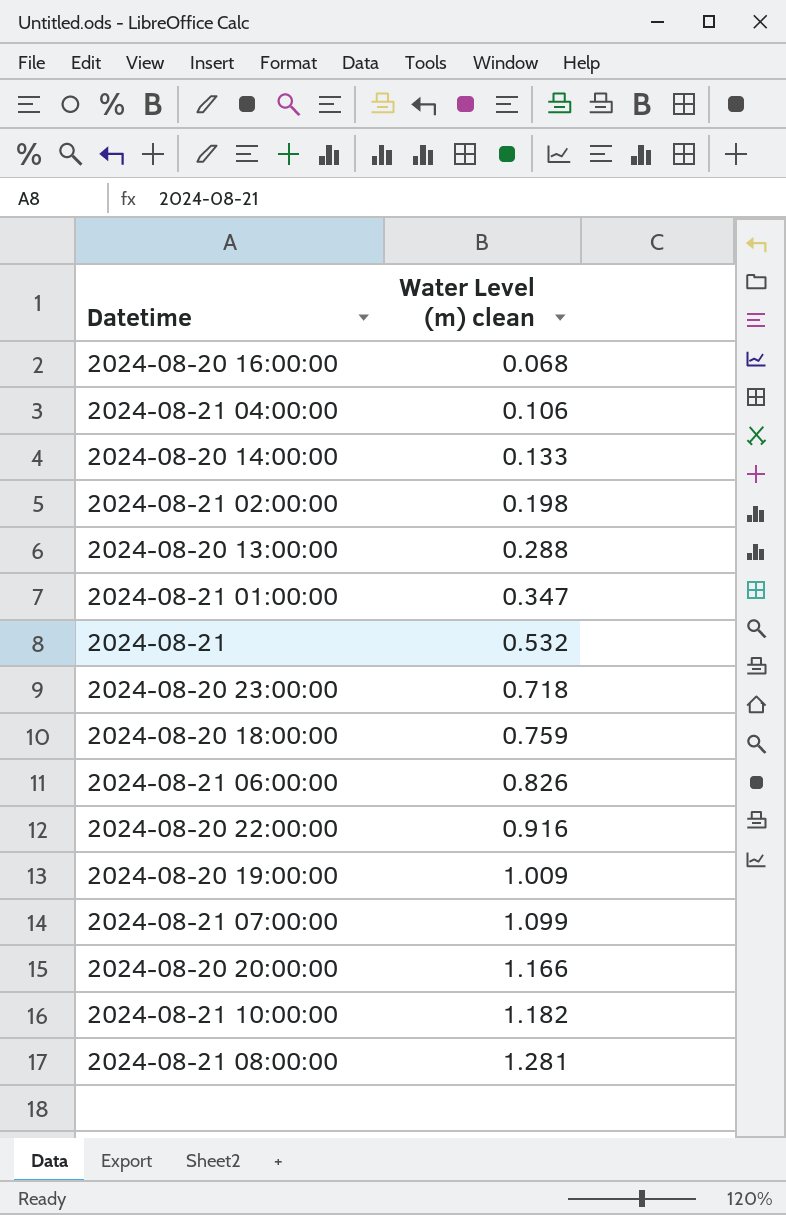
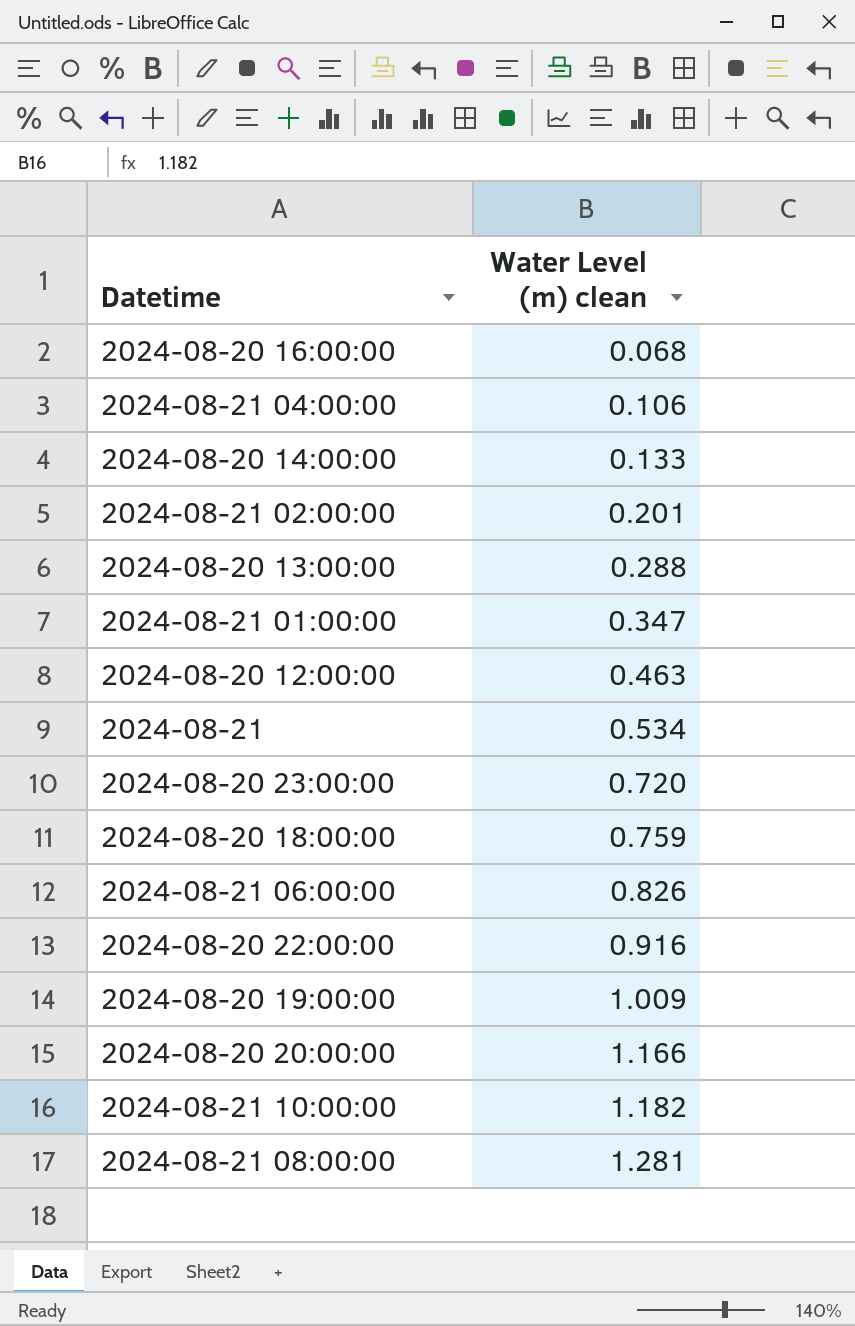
row 2024-08-21 07:00:00: 1.099 -> none
2024-08-21 02:00:00 | Water Level (m) clean: 0.198 -> 0.201
row 2024-08-20 12:00:00: none -> 0.463
2024-08-21 | Water Level (m) clean: 0.532 -> 0.534
2024-08-20 23:00:00 | Water Level (m) clean: 0.718 -> 0.720

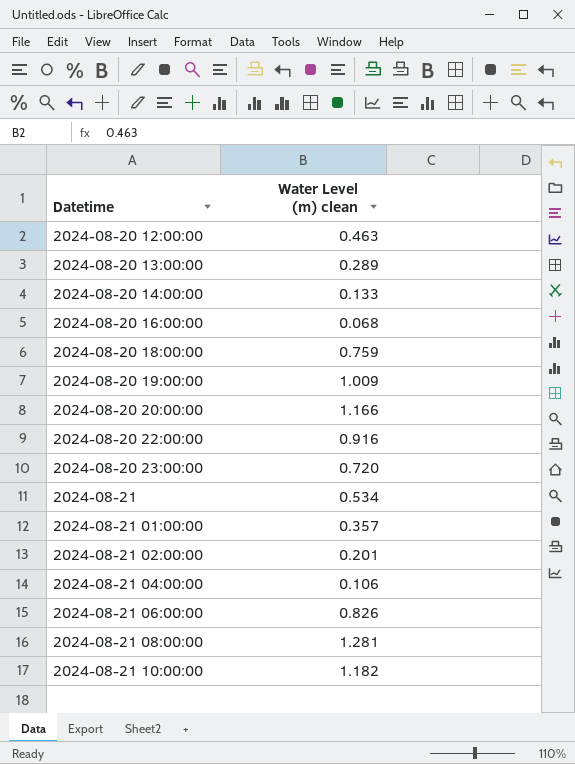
row order: Water Level (m) clean ascending -> Datetime ascending
2024-08-20 13:00:00 | Water Level (m) clean: 0.288 -> 0.289
2024-08-21 01:00:00 | Water Level (m) clean: 0.347 -> 0.357

